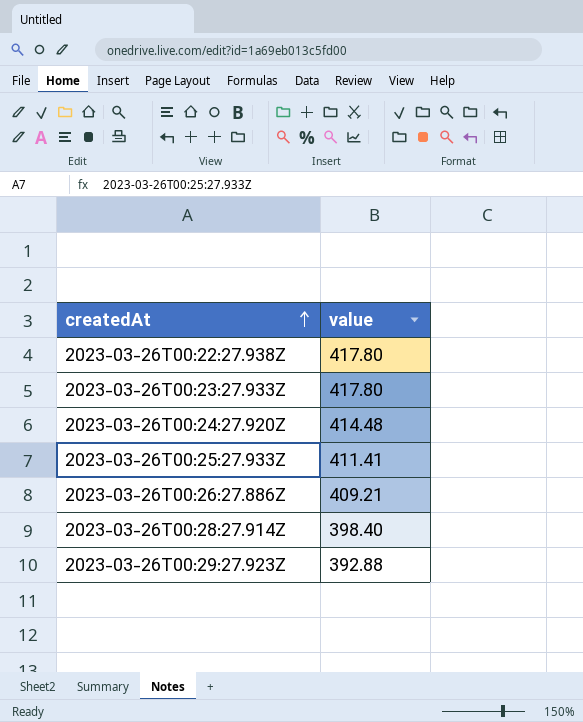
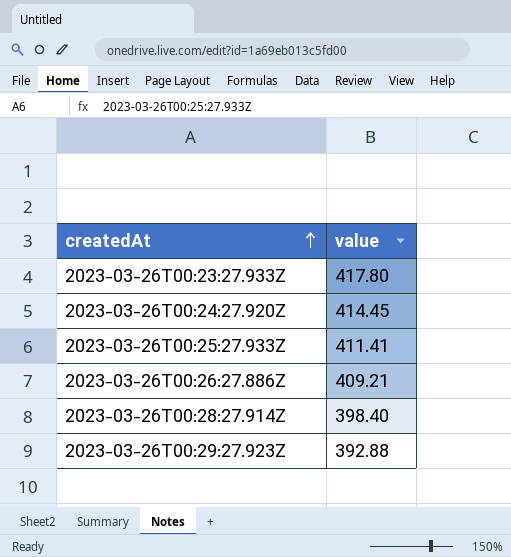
row 2023-03-26T00:22:27.938Z: 417.80 -> none
2023-03-26T00:24:27.920Z | value: 414.48 -> 414.45

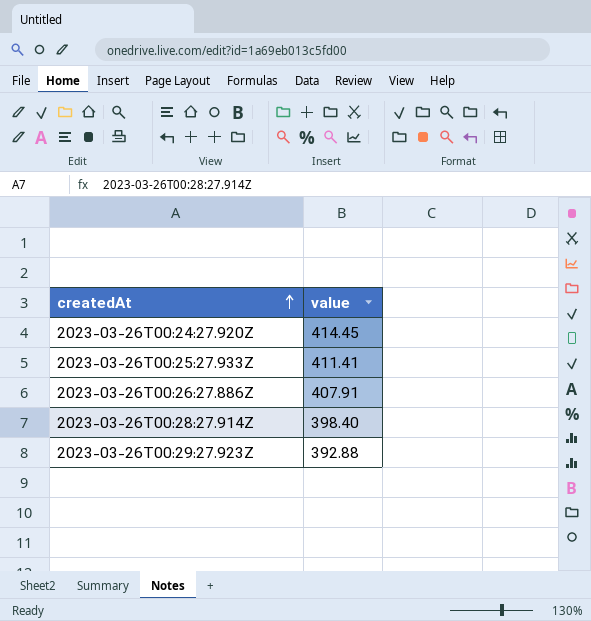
row 2023-03-26T00:23:27.933Z: 417.80 -> none
2023-03-26T00:26:27.886Z | value: 409.21 -> 407.91

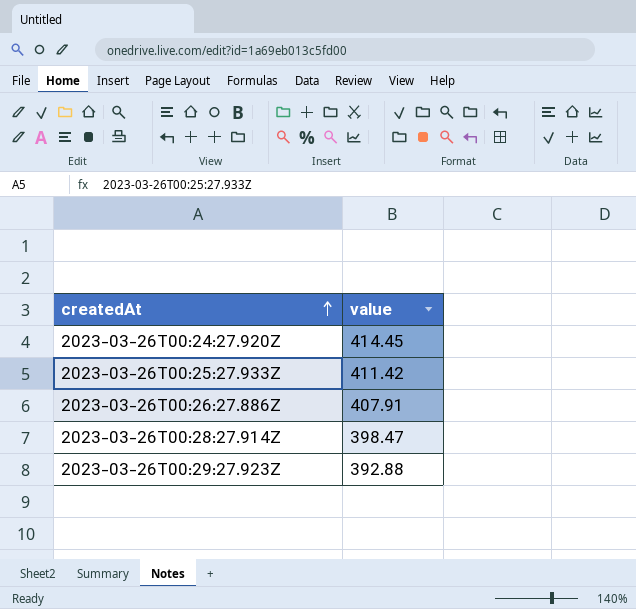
2023-03-26T00:25:27.933Z | value: 411.41 -> 411.42
2023-03-26T00:28:27.914Z | value: 398.40 -> 398.47

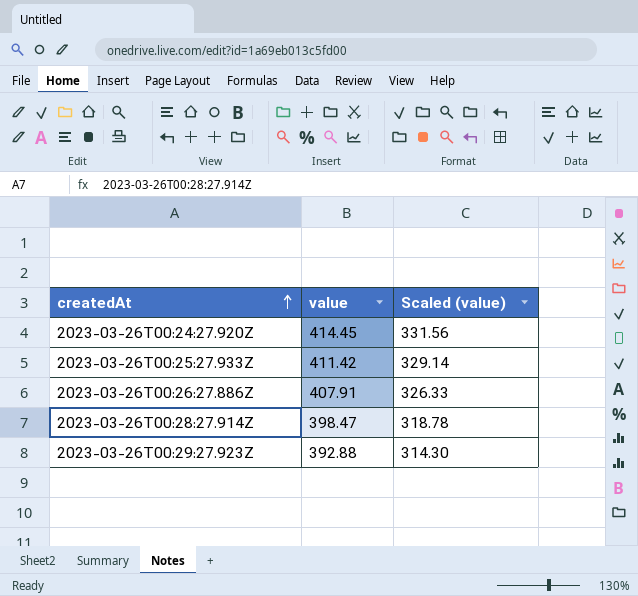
column Scaled (value) | formula: none -> [value] * 0.8

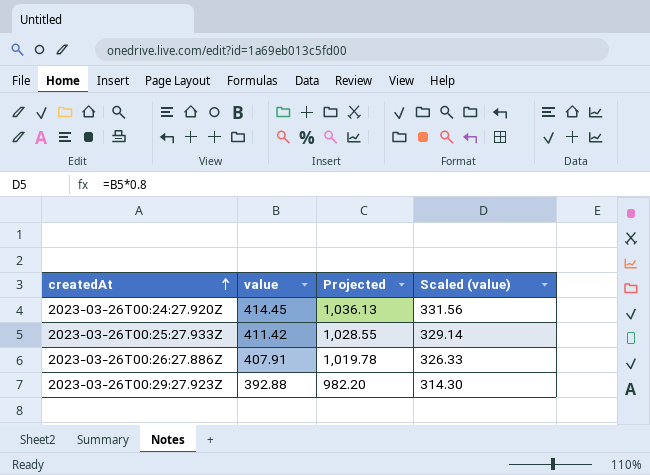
column Projected | formula: none -> [value] * 2.5
row 2023-03-26T00:28:27.914Z: 398.47 | 318.78 -> none

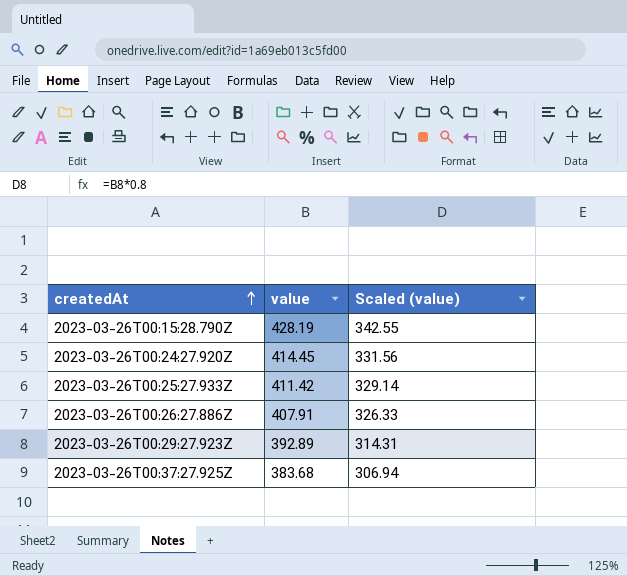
column Projected | formula: [value] * 2.5 -> none
row 2023-03-26T00:15:28.790Z: none -> 428.19 | 342.55
2023-03-26T00:29:27.923Z | value: 392.88 -> 392.89
2023-03-26T00:29:27.923Z | Scaled (value): 314.30 -> 314.31
row 2023-03-26T00:37:27.925Z: none -> 383.68 | 306.94

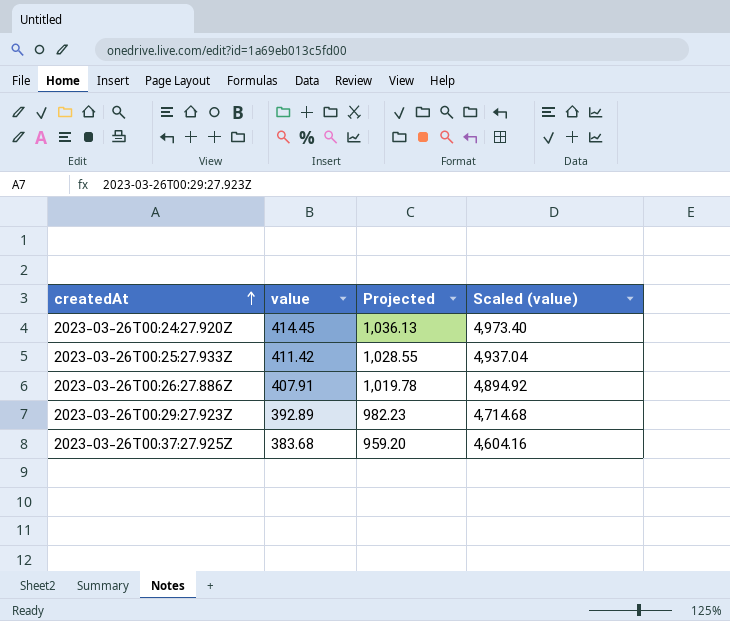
column Projected | formula: none -> [value] * 2.5
column Scaled (value) | formula: [value] * 0.8 -> [value] * 12
row 2023-03-26T00:15:28.790Z: 428.19 | 342.55 -> none

